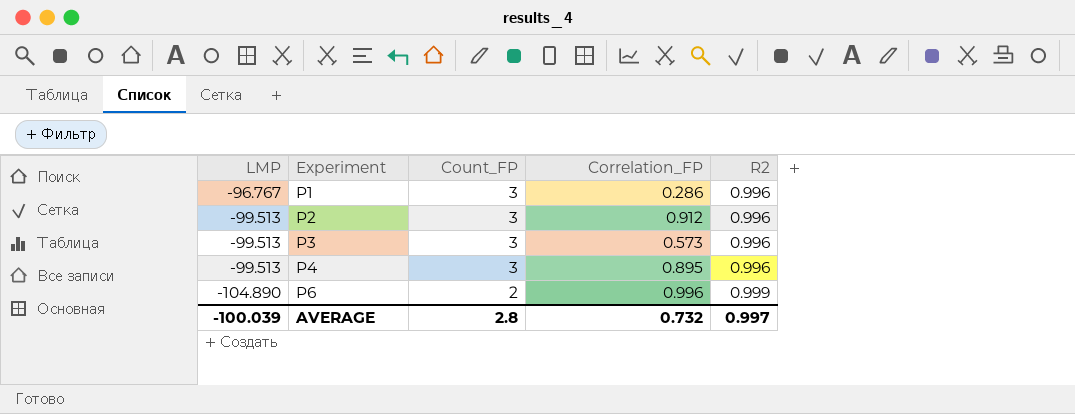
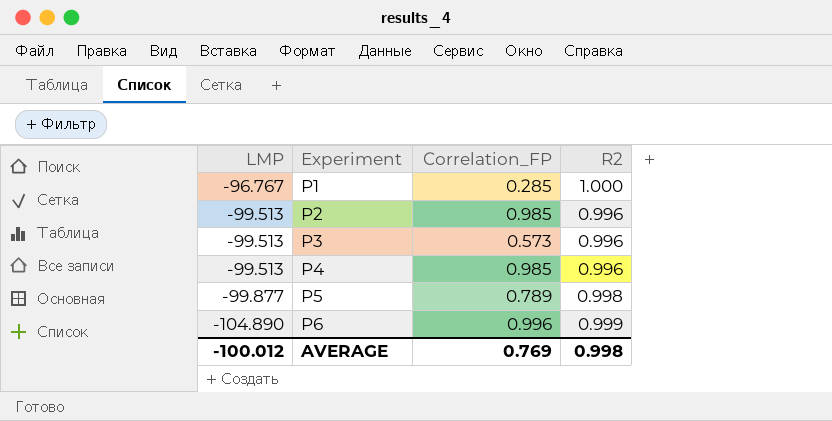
column Count_FP | position: 3 -> none
P1 | Correlation_FP: 0.286 -> 0.285
P1 | R2: 0.996 -> 1.000
P2 | Correlation_FP: 0.912 -> 0.985
P4 | Correlation_FP: 0.895 -> 0.985
row P5: none -> -99.877 | 0.789 | 0.998
AVERAGE | LMP: -100.039 -> -100.012
AVERAGE | Correlation_FP: 0.732 -> 0.769
AVERAGE | R2: 0.997 -> 0.998

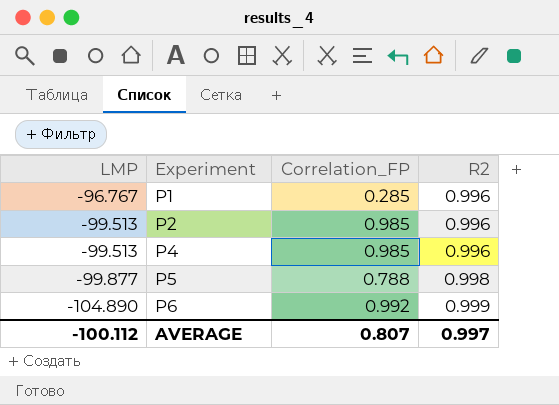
row P3: -99.513 | 0.573 | 0.996 -> none
P1 | R2: 1.000 -> 0.996
P5 | Correlation_FP: 0.789 -> 0.788
P6 | Correlation_FP: 0.996 -> 0.992
AVERAGE | LMP: -100.012 -> -100.112
AVERAGE | Correlation_FP: 0.769 -> 0.807
AVERAGE | R2: 0.998 -> 0.997

